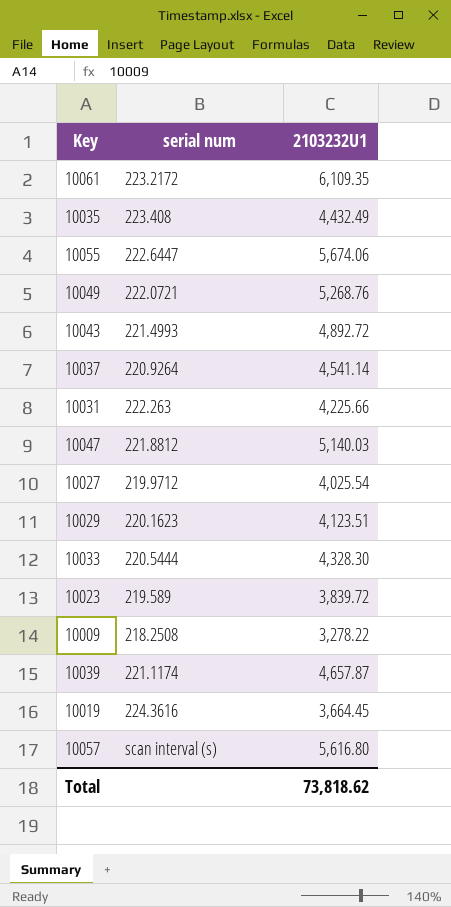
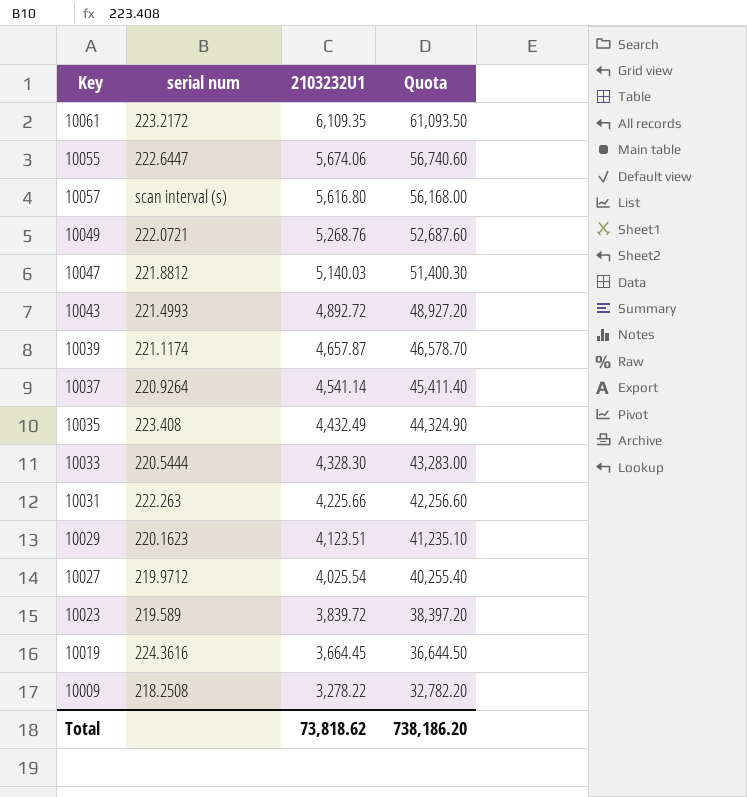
row order: none -> 2103232U1 descending
column Quota | formula: none -> [2103232U1] * 10

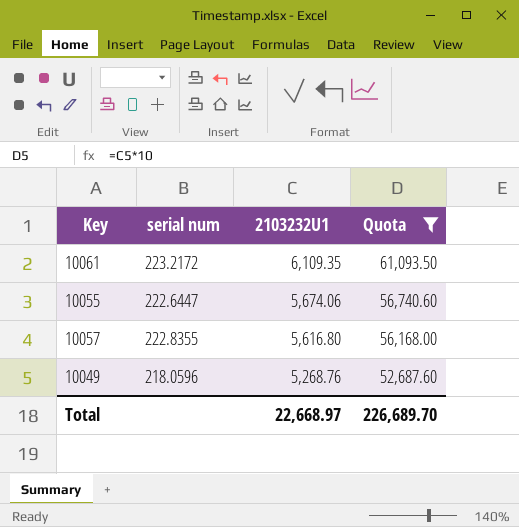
filter: none -> Quota >= 52,687.60
10057 | serial num: scan interval (s) -> 222.8355
10049 | serial num: 222.0721 -> 218.0596
Total | 2103232U1: 73,818.62 -> 22,668.97
Total | Quota: 738,186.20 -> 226,689.70

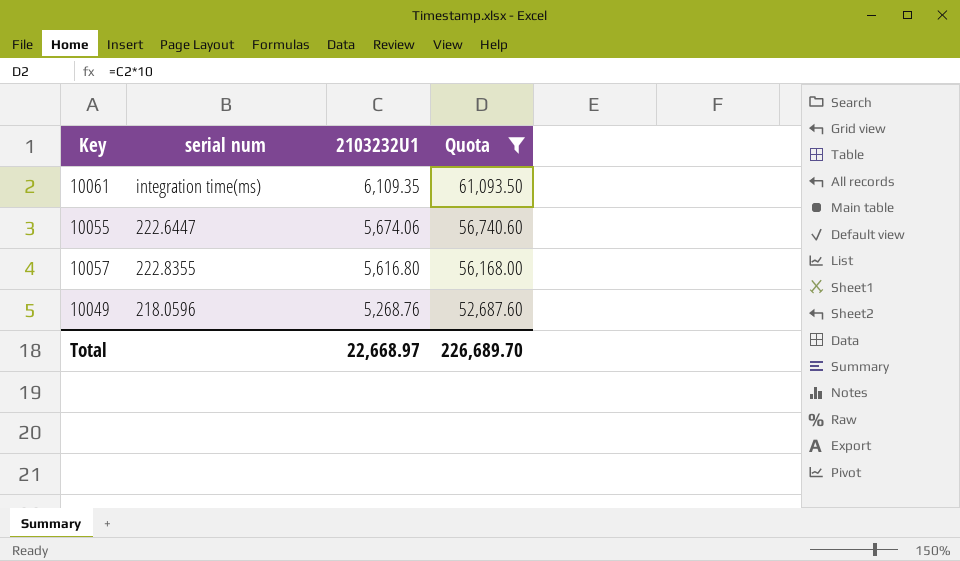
10061 | serial num: 223.2172 -> integration time(ms)

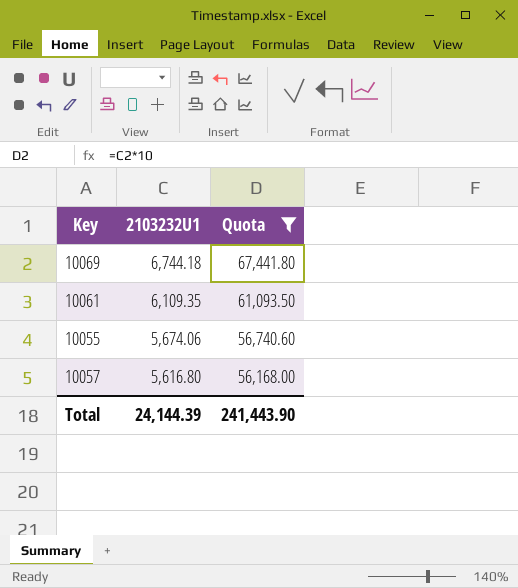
column serial num | position: 2 -> none
row 10049: 218.0596 | 5,268.76 | 52,687.60 -> none
row 10069: none -> 6,744.18 | 67,441.80
Total | 2103232U1: 22,668.97 -> 24,144.39
Total | Quota: 226,689.70 -> 241,443.90

